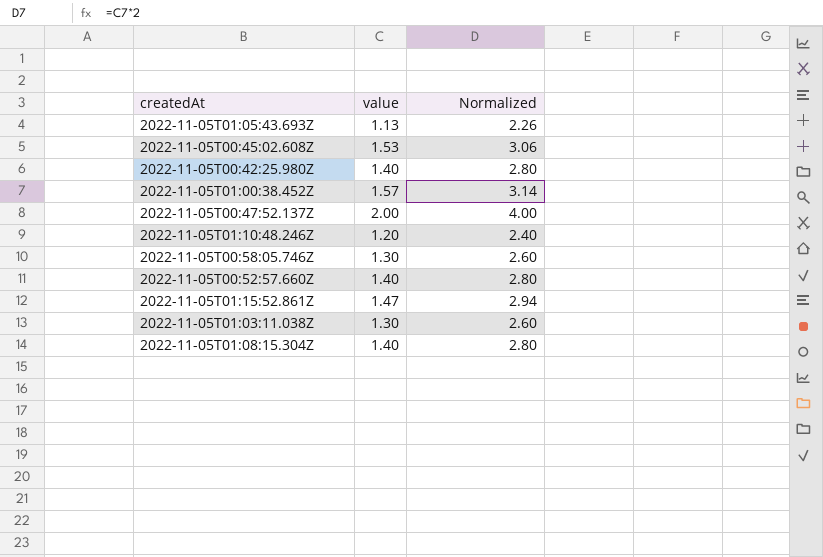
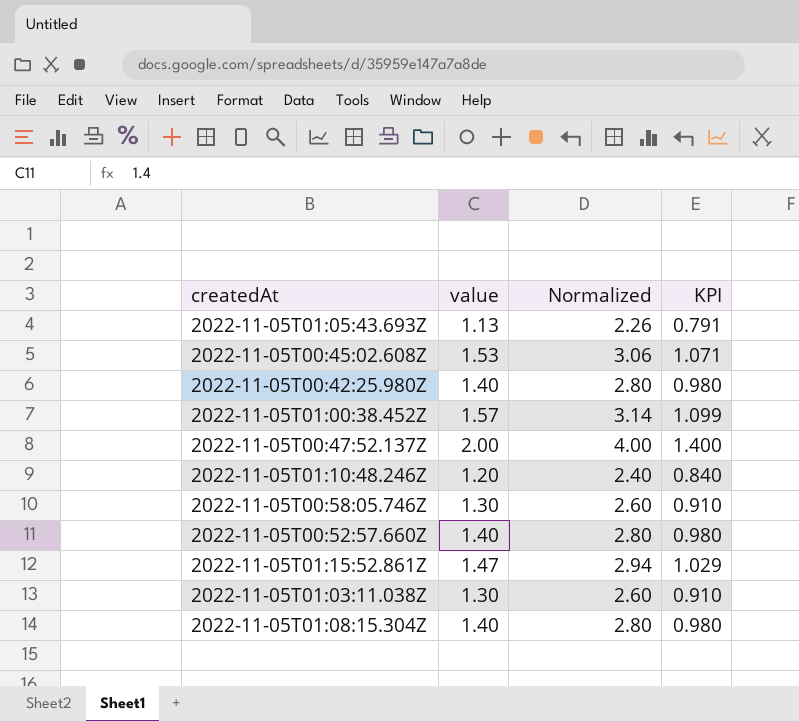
column KPI | formula: none -> [value] * 0.7

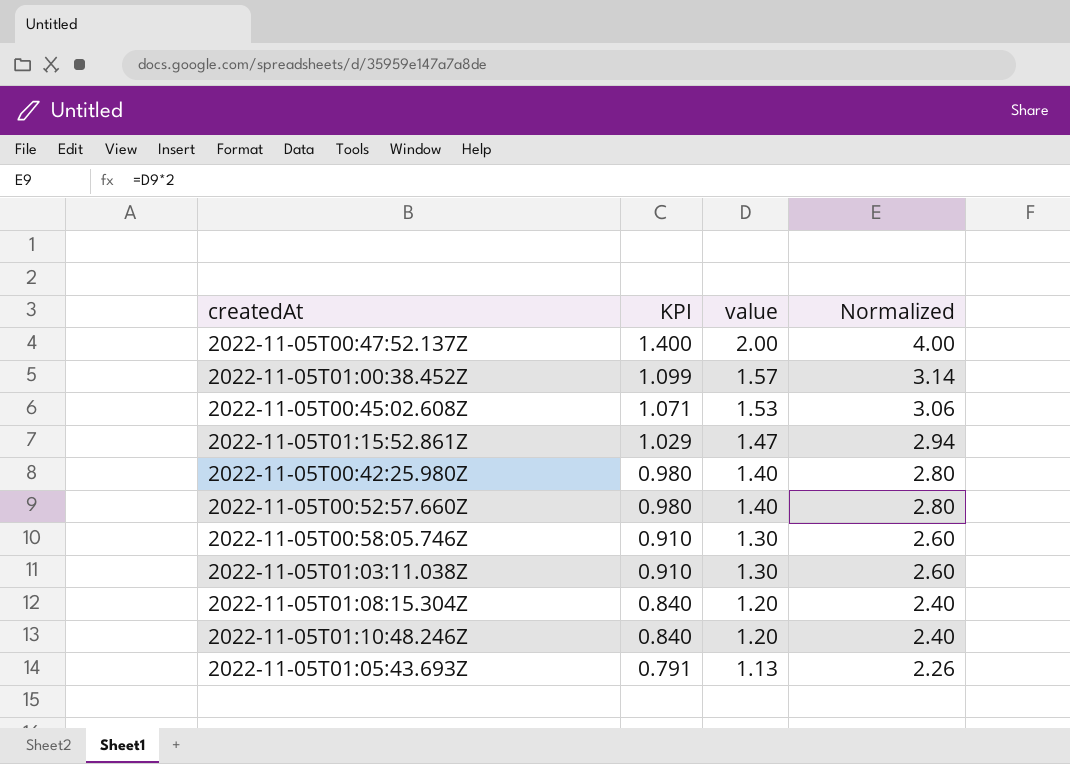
row order: none -> KPI descending
column KPI | position: 4 -> 2
2022-11-05T01:08:15.304Z | KPI: 0.980 -> 0.840
2022-11-05T01:08:15.304Z | value: 1.40 -> 1.20
2022-11-05T01:08:15.304Z | Normalized: 2.80 -> 2.40

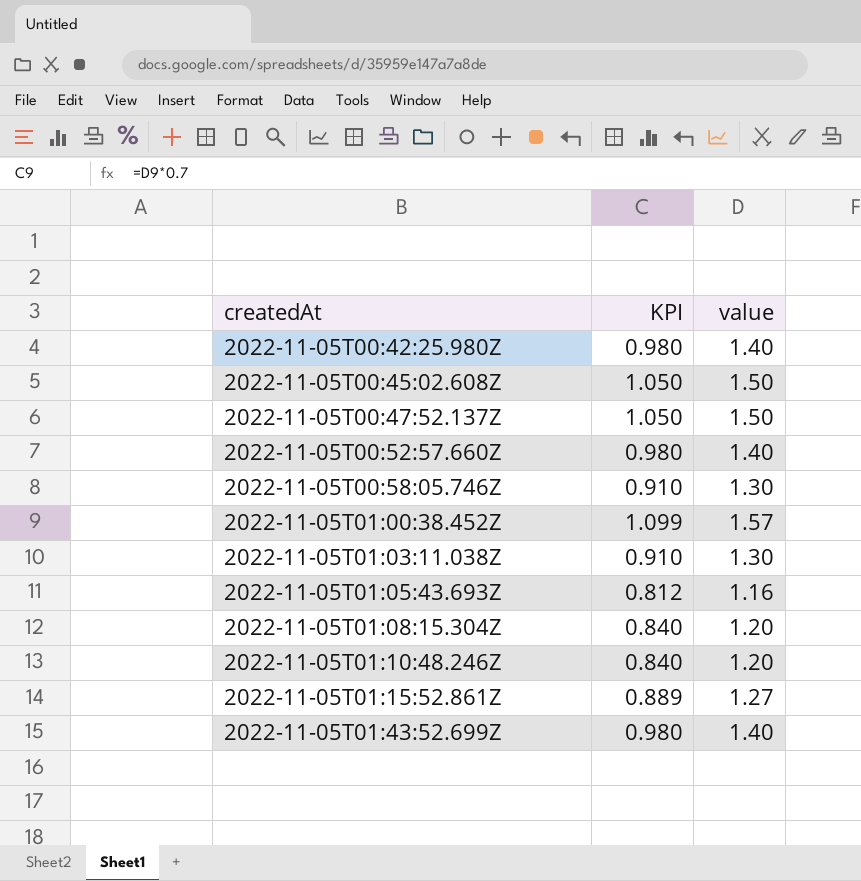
row order: KPI descending -> createdAt ascending
column Normalized | formula: [value] * 2 -> none
2022-11-05T00:45:02.608Z | KPI: 1.071 -> 1.050
2022-11-05T00:45:02.608Z | value: 1.53 -> 1.50
2022-11-05T00:47:52.137Z | KPI: 1.400 -> 1.050
2022-11-05T00:47:52.137Z | value: 2.00 -> 1.50
2022-11-05T01:05:43.693Z | KPI: 0.791 -> 0.812
2022-11-05T01:05:43.693Z | value: 1.13 -> 1.16
2022-11-05T01:15:52.861Z | KPI: 1.029 -> 0.889
2022-11-05T01:15:52.861Z | value: 1.47 -> 1.27
row 2022-11-05T01:43:52.699Z: none -> 0.980 | 1.40

